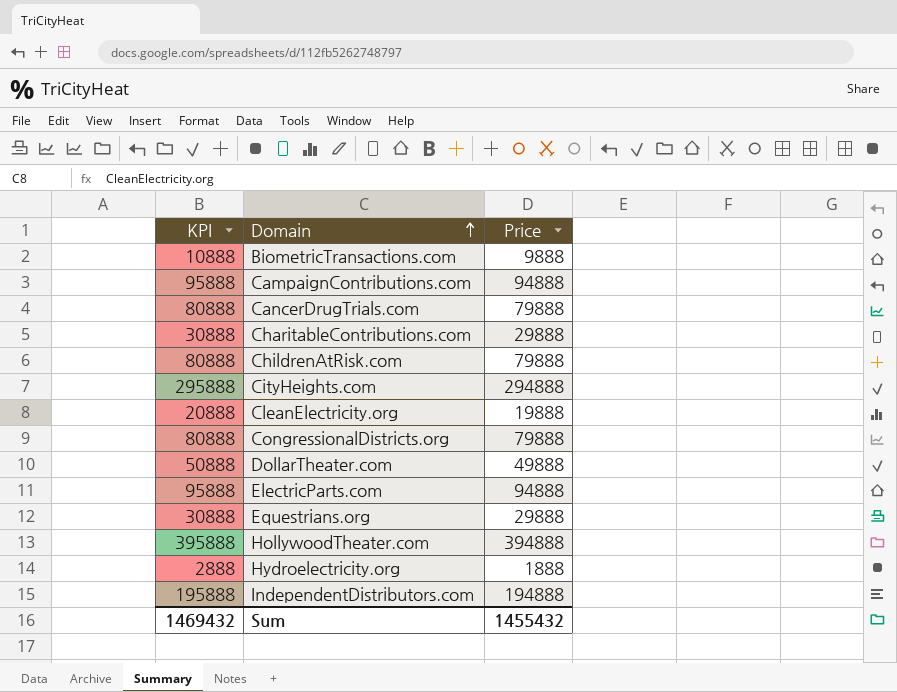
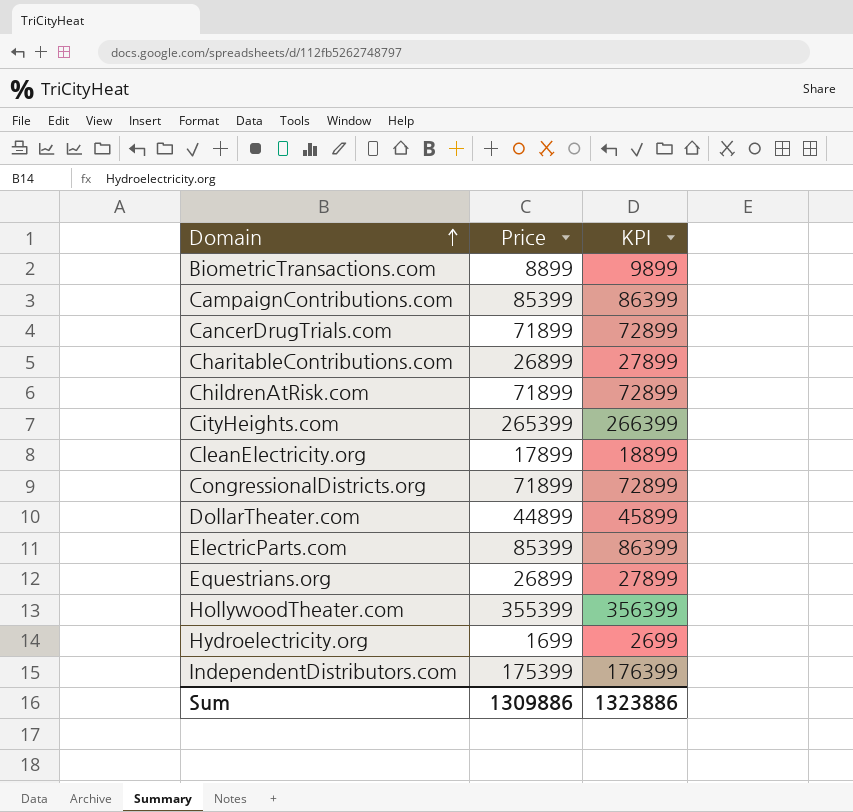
column KPI | position: 1 -> 3
BiometricTransactions.com | Price: 9888 -> 8899
BiometricTransactions.com | KPI: 10888 -> 9899
CampaignContributions.com | Price: 94888 -> 85399
CampaignContributions.com | KPI: 95888 -> 86399
CancerDrugTrials.com | Price: 79888 -> 71899
CancerDrugTrials.com | KPI: 80888 -> 72899
CharitableContributions.com | Price: 29888 -> 26899
CharitableContributions.com | KPI: 30888 -> 27899
ChildrenAtRisk.com | Price: 79888 -> 71899
ChildrenAtRisk.com | KPI: 80888 -> 72899
CityHeights.com | Price: 294888 -> 265399
CityHeights.com | KPI: 295888 -> 266399
CleanElectricity.org | Price: 19888 -> 17899
CleanElectricity.org | KPI: 20888 -> 18899
CongressionalDistricts.org | Price: 79888 -> 71899
CongressionalDistricts.org | KPI: 80888 -> 72899
DollarTheater.com | Price: 49888 -> 44899
DollarTheater.com | KPI: 50888 -> 45899
ElectricParts.com | Price: 94888 -> 85399
ElectricParts.com | KPI: 95888 -> 86399
Equestrians.org | Price: 29888 -> 26899
Equestrians.org | KPI: 30888 -> 27899
HollywoodTheater.com | Price: 394888 -> 355399
HollywoodTheater.com | KPI: 395888 -> 356399
Hydroelectricity.org | Price: 1888 -> 1699
Hydroelectricity.org | KPI: 2888 -> 2699
IndependentDistributors.com | Price: 194888 -> 175399
IndependentDistributors.com | KPI: 195888 -> 176399
Sum | Price: 1455432 -> 1309886
Sum | KPI: 1469432 -> 1323886

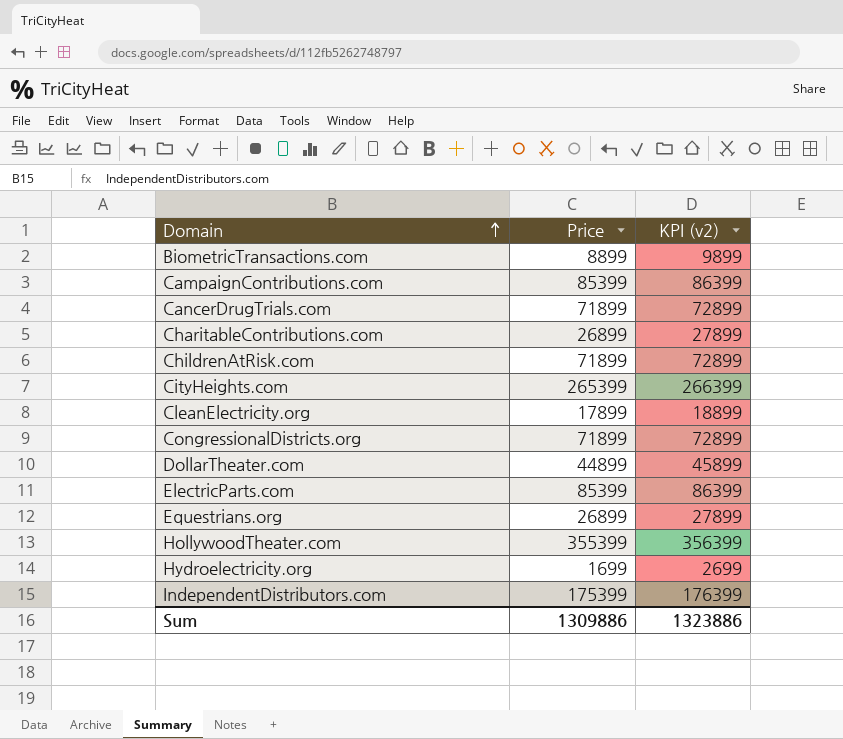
column name: KPI -> KPI (v2)

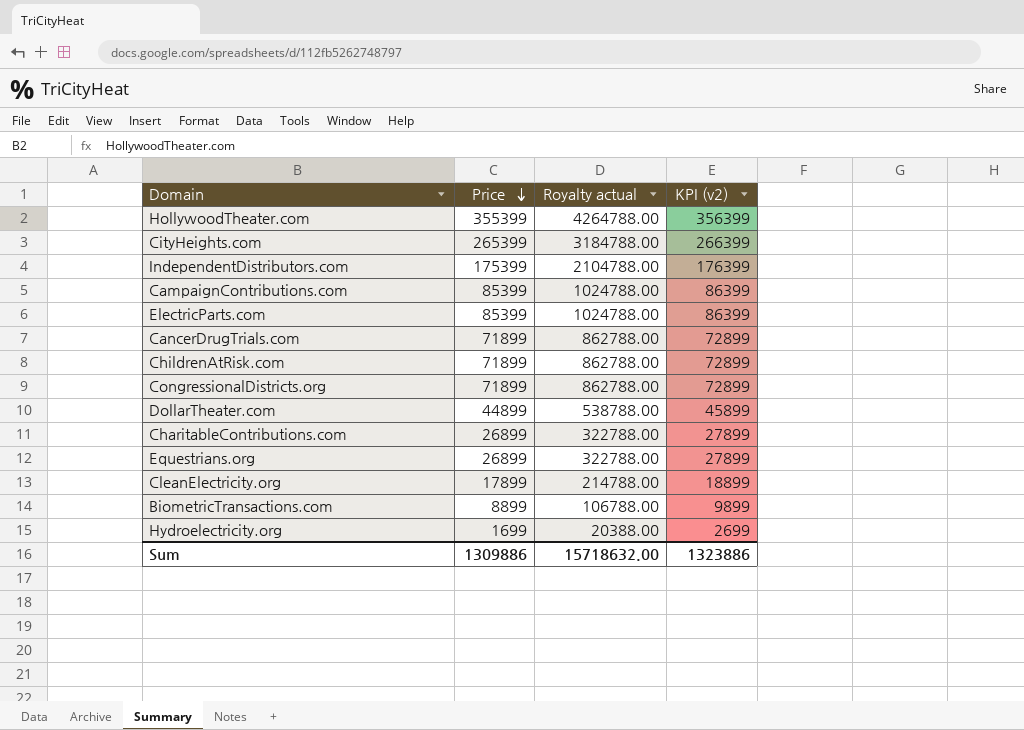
row order: Domain ascending -> Price descending
column Royalty actual | formula: none -> [Price] * 12

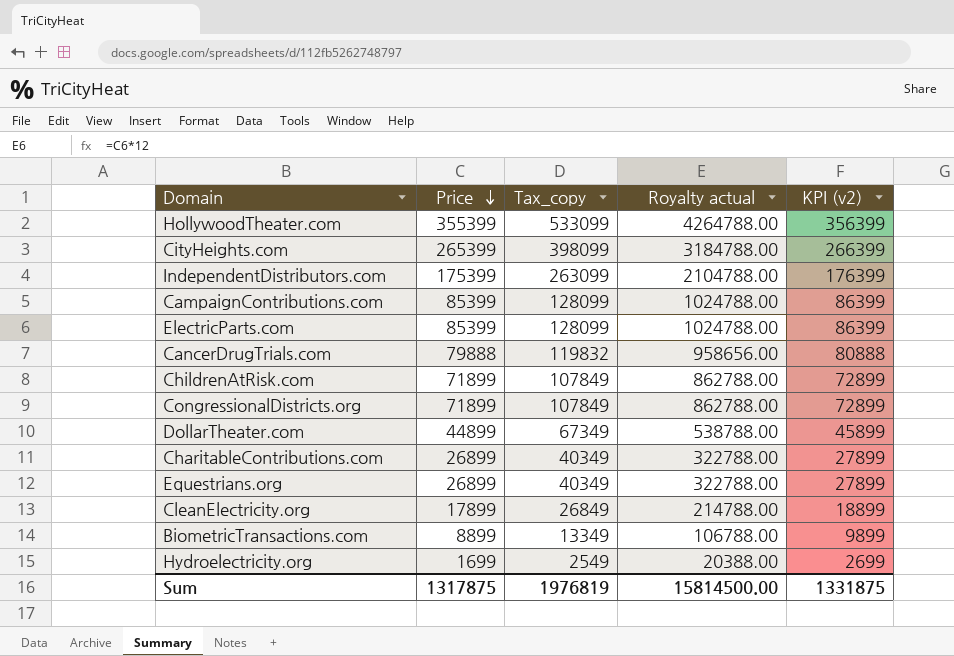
column Tax_copy | formula: none -> [Price] * 1.5
CancerDrugTrials.com | Price: 71899 -> 79888
CancerDrugTrials.com | Royalty actual: 862788.00 -> 958656.00
CancerDrugTrials.com | KPI (v2): 72899 -> 80888
Sum | Price: 1309886 -> 1317875
Sum | Royalty actual: 15718632.00 -> 15814500.00
Sum | KPI (v2): 1323886 -> 1331875

